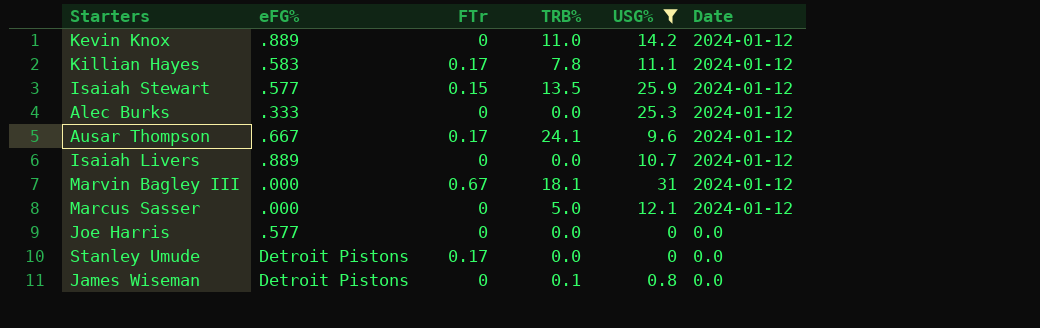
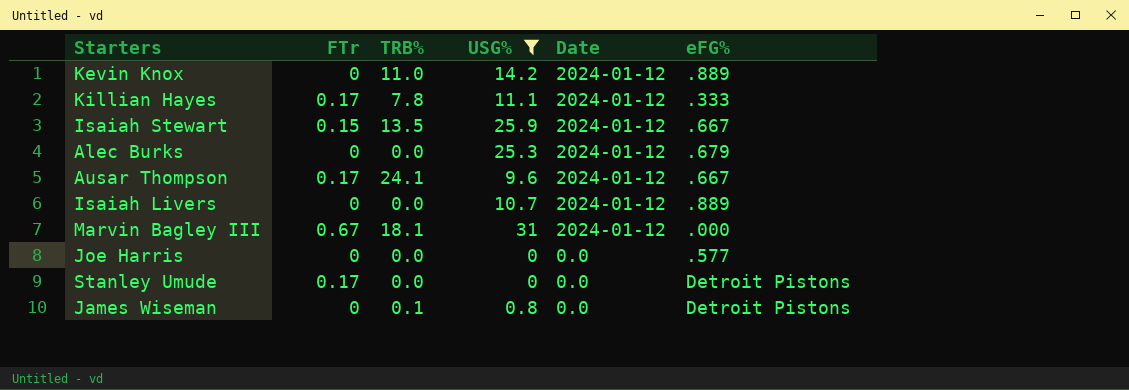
column eFG% | position: 2 -> 6
row Marcus Sasser: .000 | 0 | 5.0 | 12.1 | 2024-01-12 -> none
Killian Hayes | eFG%: .583 -> .333
Isaiah Stewart | eFG%: .577 -> .667
Alec Burks | eFG%: .333 -> .679

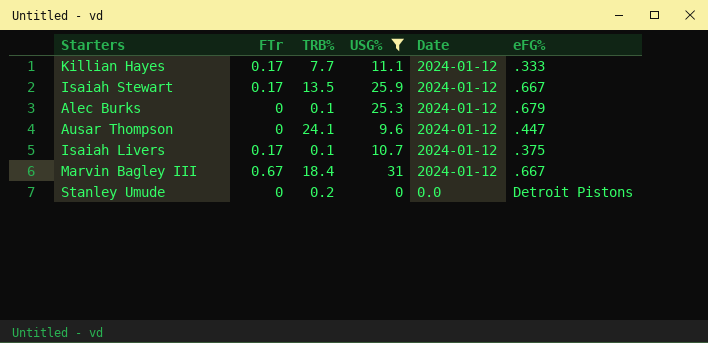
row Kevin Knox: 0 | 11.0 | 14.2 | 2024-01-12 | .889 -> none
row Joe Harris: 0 | 0.0 | 0 | 0.0 | .577 -> none
row James Wiseman: 0 | 0.1 | 0.8 | 0.0 | Detroit Pistons -> none
Killian Hayes | TRB%: 7.8 -> 7.7
Isaiah Stewart | FTr: 0.15 -> 0.17
Alec Burks | TRB%: 0.0 -> 0.1
Ausar Thompson | FTr: 0.17 -> 0
Ausar Thompson | eFG%: .667 -> .447
Isaiah Livers | FTr: 0 -> 0.17
Isaiah Livers | TRB%: 0.0 -> 0.1
Isaiah Livers | eFG%: .889 -> .375
Marvin Bagley III | TRB%: 18.1 -> 18.4
Marvin Bagley III | eFG%: .000 -> .667
Stanley Umude | FTr: 0.17 -> 0
Stanley Umude | TRB%: 0.0 -> 0.2

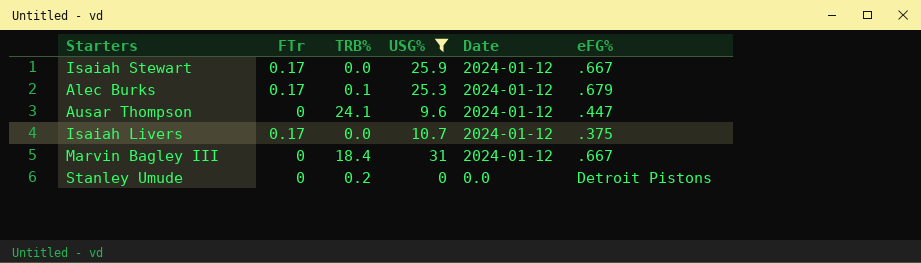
row Killian Hayes: 0.17 | 7.7 | 11.1 | 2024-01-12 | .333 -> none
Isaiah Stewart | TRB%: 13.5 -> 0.0
Alec Burks | FTr: 0 -> 0.17
Isaiah Livers | TRB%: 0.1 -> 0.0
Marvin Bagley III | FTr: 0.67 -> 0

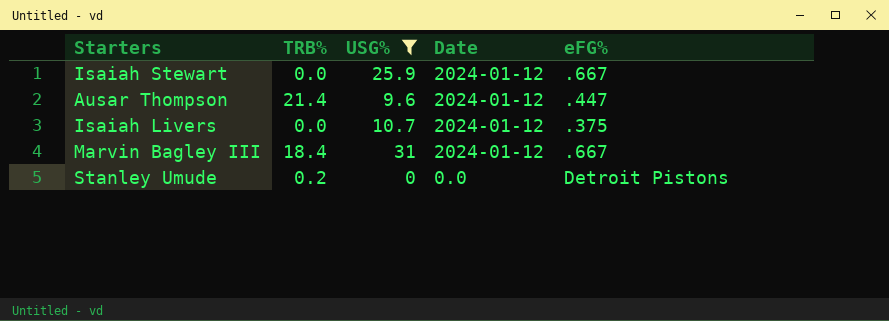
column FTr | position: 2 -> none
row Alec Burks: 0.17 | 0.1 | 25.3 | 2024-01-12 | .679 -> none
Ausar Thompson | TRB%: 24.1 -> 21.4

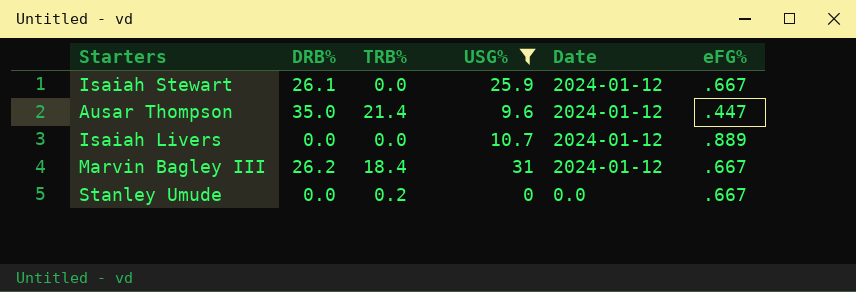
column DRB% | position: none -> 2
Isaiah Livers | eFG%: .375 -> .889
Stanley Umude | eFG%: Detroit Pistons -> .667

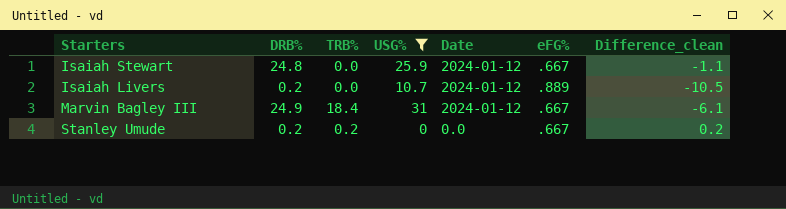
column Difference_clean | formula: none -> [DRB%] - [USG%]
row Ausar Thompson: 35.0 | 21.4 | 9.6 | 2024-01-12 | .447 -> none
Isaiah Stewart | DRB%: 26.1 -> 24.8
Isaiah Livers | DRB%: 0.0 -> 0.2
Marvin Bagley III | DRB%: 26.2 -> 24.9
Stanley Umude | DRB%: 0.0 -> 0.2

